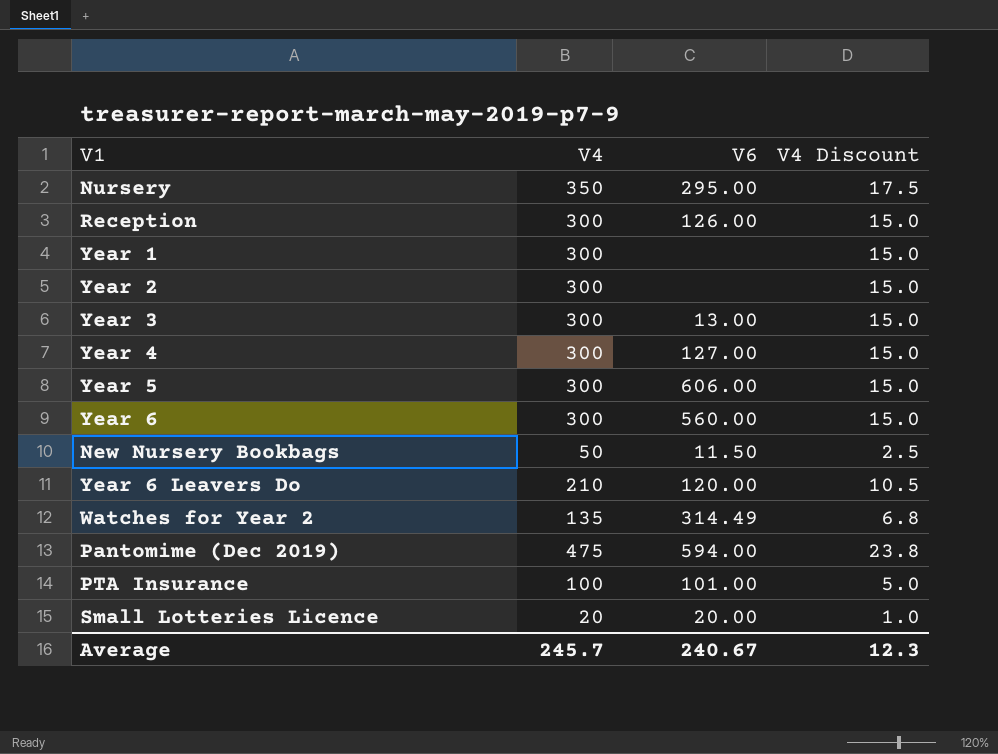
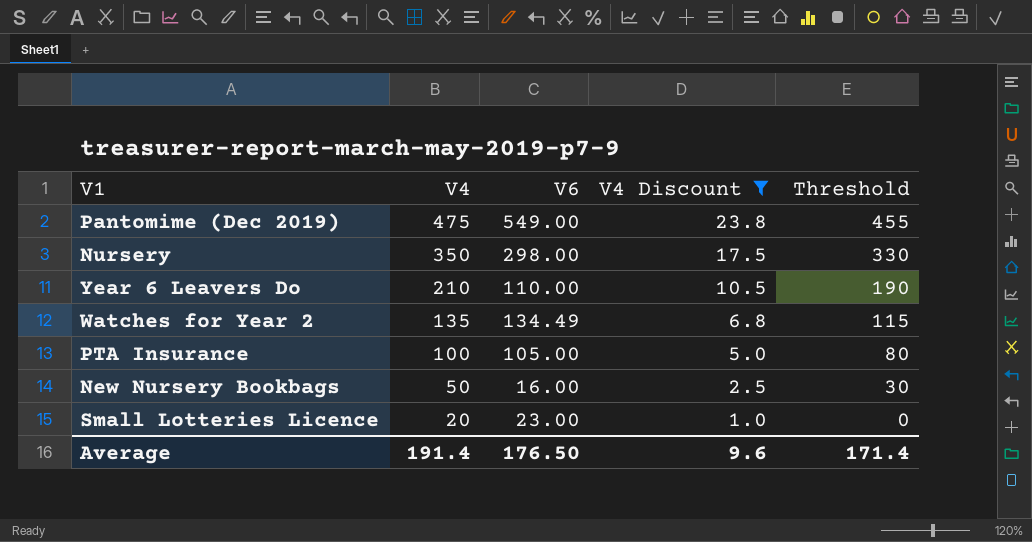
filter: none -> V4 Discount != 15.0
row order: none -> V4 descending
column Threshold | formula: none -> [V4] - 20
Pantomime (Dec 2019) | V6: 594.00 -> 549.00
Nursery | V6: 295.00 -> 298.00
Year 6 Leavers Do | V6: 120.00 -> 110.00
Watches for Year 2 | V6: 314.49 -> 134.49
PTA Insurance | V6: 101.00 -> 105.00
New Nursery Bookbags | V6: 11.50 -> 16.00
Small Lotteries Licence | V6: 20.00 -> 23.00
Average | V4: 245.7 -> 191.4
Average | V6: 240.67 -> 176.50
Average | V4 Discount: 12.3 -> 9.6

